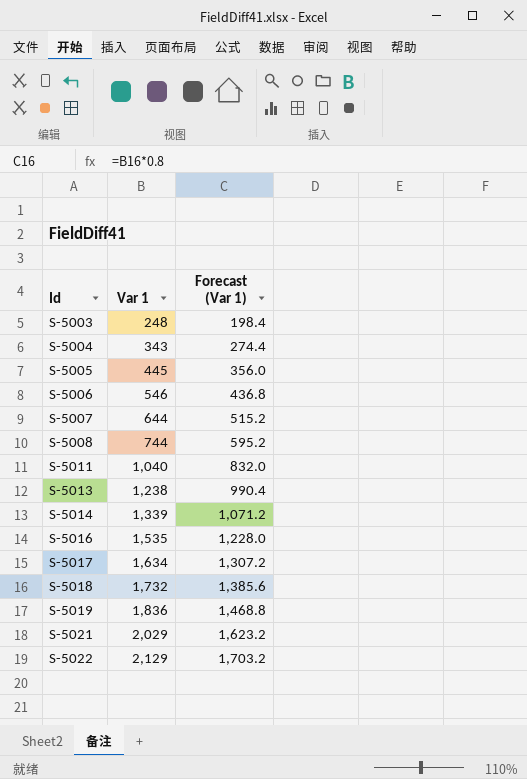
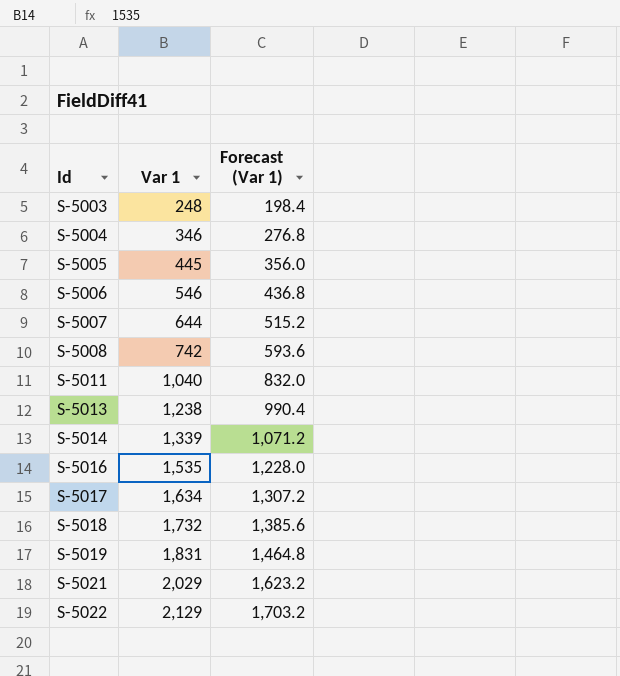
S-5004 | Var 1: 343 -> 346
S-5004 | Forecast (Var 1): 274.4 -> 276.8
S-5008 | Var 1: 744 -> 742
S-5008 | Forecast (Var 1): 595.2 -> 593.6
S-5019 | Var 1: 1,836 -> 1,831
S-5019 | Forecast (Var 1): 1,468.8 -> 1,464.8

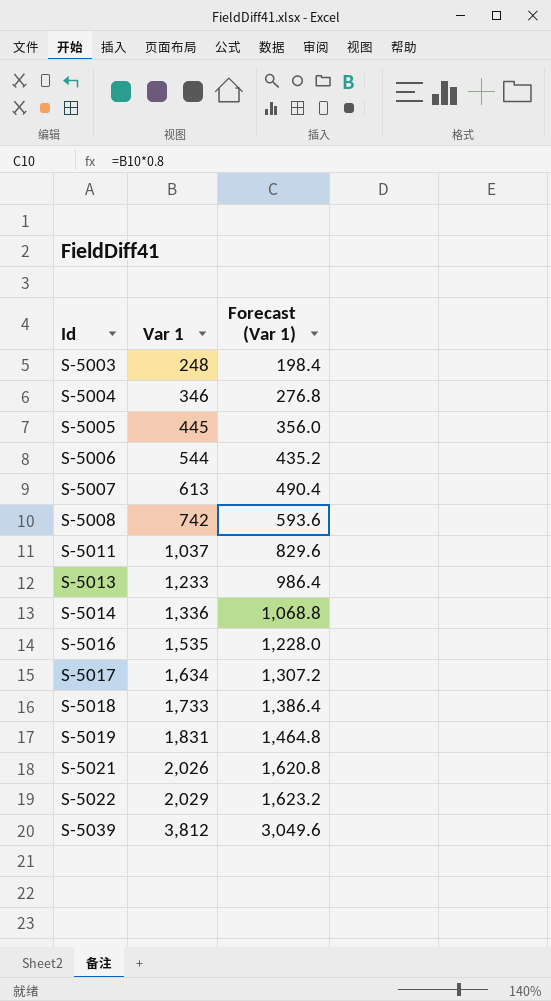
S-5006 | Var 1: 546 -> 544
S-5006 | Forecast (Var 1): 436.8 -> 435.2
S-5007 | Var 1: 644 -> 613
S-5007 | Forecast (Var 1): 515.2 -> 490.4
S-5011 | Var 1: 1,040 -> 1,037
S-5011 | Forecast (Var 1): 832.0 -> 829.6
S-5013 | Var 1: 1,238 -> 1,233
S-5013 | Forecast (Var 1): 990.4 -> 986.4
S-5014 | Var 1: 1,339 -> 1,336
S-5014 | Forecast (Var 1): 1,071.2 -> 1,068.8
S-5018 | Var 1: 1,732 -> 1,733
S-5018 | Forecast (Var 1): 1,385.6 -> 1,386.4
S-5021 | Var 1: 2,029 -> 2,026
S-5021 | Forecast (Var 1): 1,623.2 -> 1,620.8
S-5022 | Var 1: 2,129 -> 2,029
S-5022 | Forecast (Var 1): 1,703.2 -> 1,623.2
row S-5039: none -> 3,812 | 3,049.6

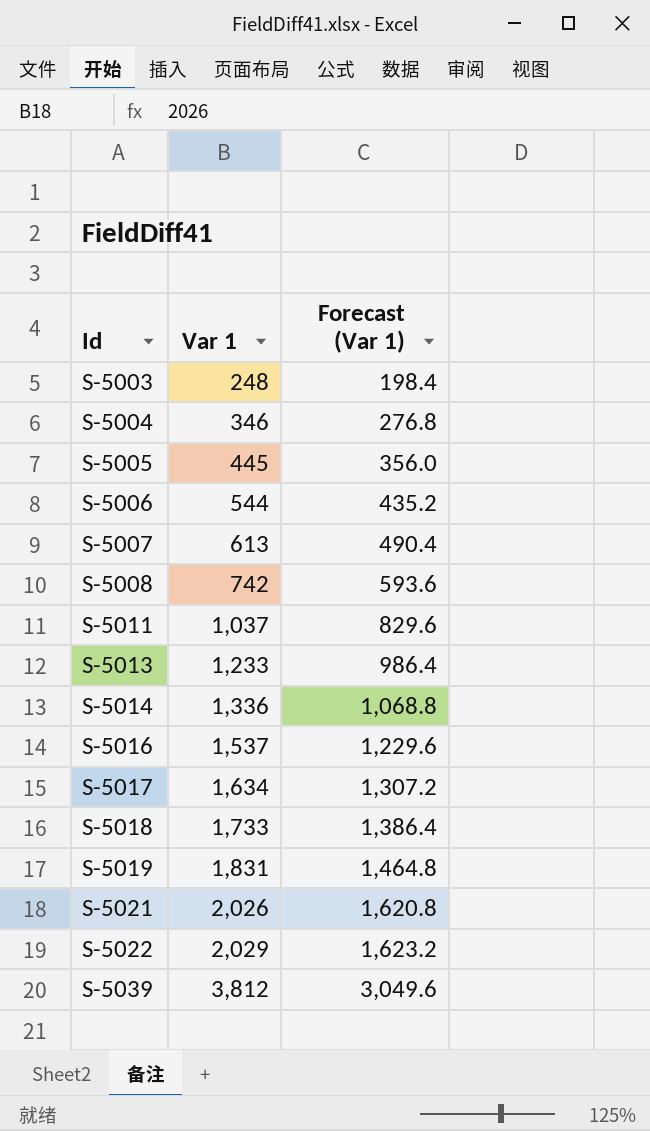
S-5016 | Var 1: 1,535 -> 1,537
S-5016 | Forecast (Var 1): 1,228.0 -> 1,229.6

